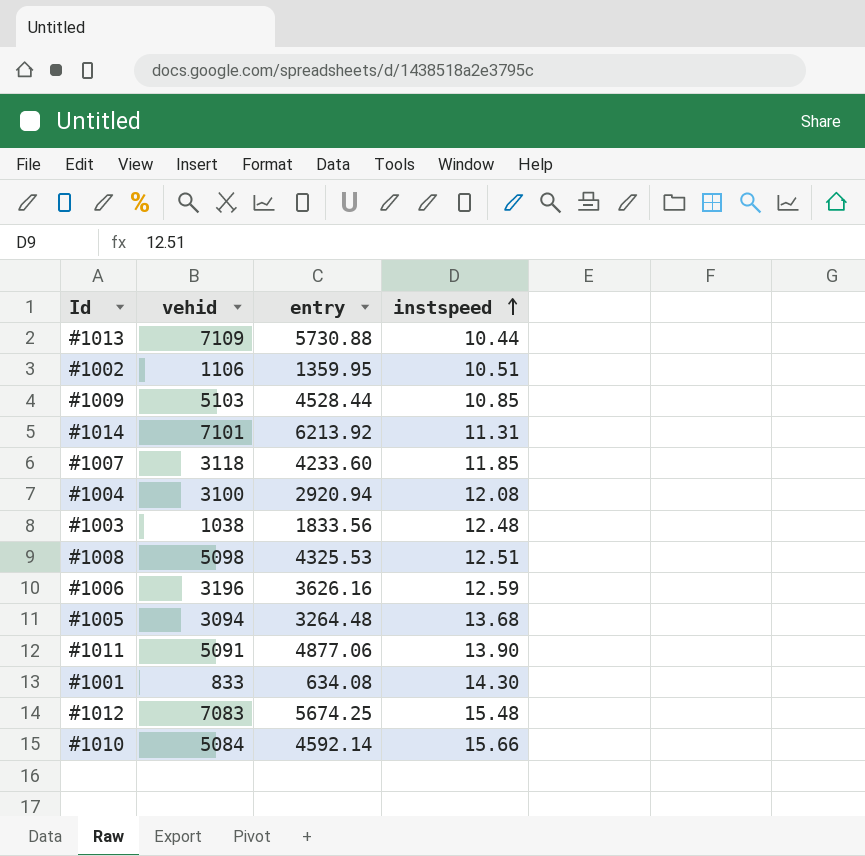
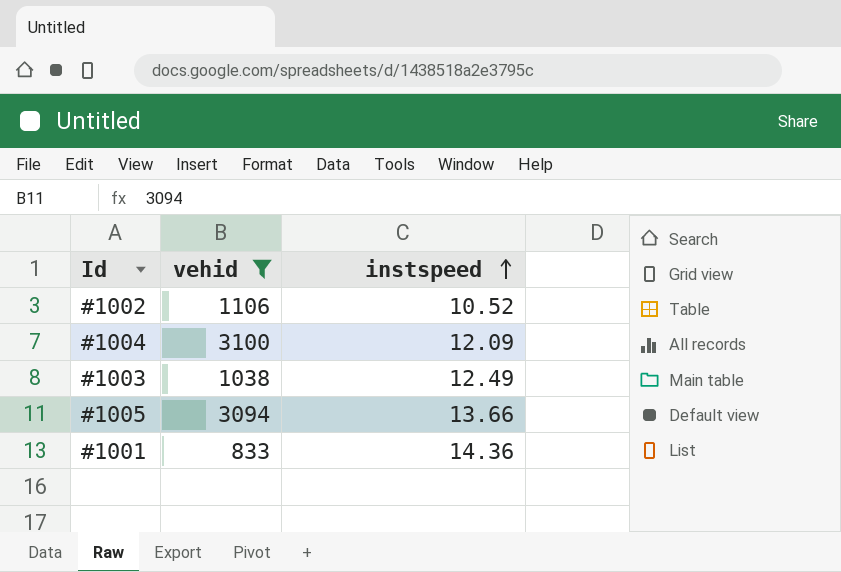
filter: none -> vehid <= 3100
column entry | position: 3 -> none
#1002 | instspeed: 10.51 -> 10.52
#1004 | instspeed: 12.08 -> 12.09
#1003 | instspeed: 12.48 -> 12.49
#1005 | instspeed: 13.68 -> 13.66
#1001 | instspeed: 14.30 -> 14.36

